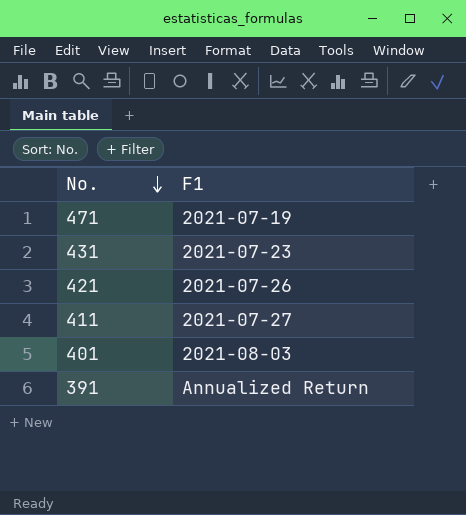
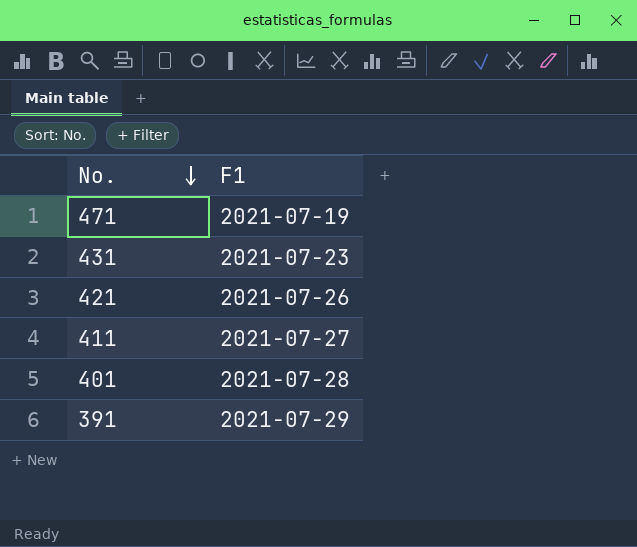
401 | F1: 2021-08-03 -> 2021-07-28
391 | F1: Annualized Return -> 2021-07-29

